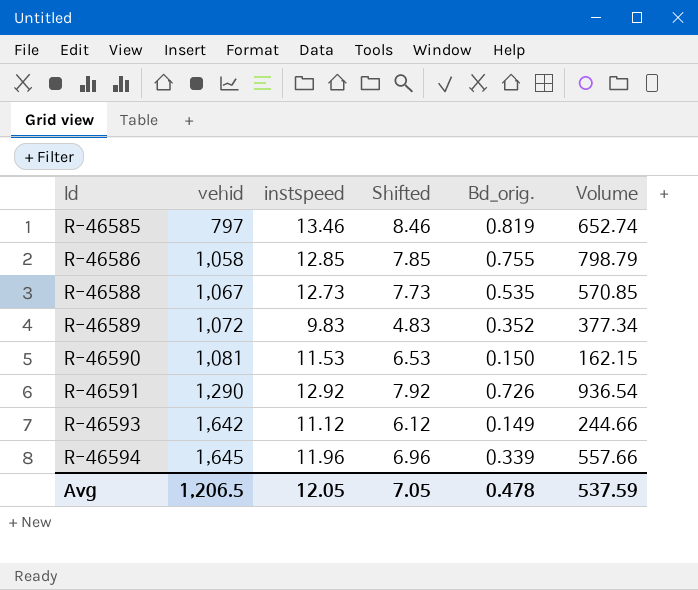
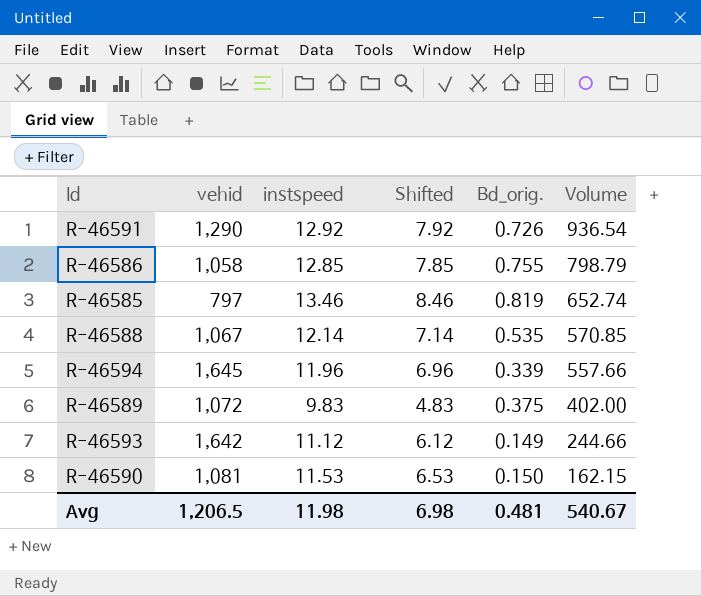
row order: Id ascending -> Volume descending
R-46588 | instspeed: 12.73 -> 12.14
R-46588 | Shifted: 7.73 -> 7.14
R-46589 | Bd_orig.: 0.352 -> 0.375
R-46589 | Volume: 377.34 -> 402.00
Avg | instspeed: 12.05 -> 11.98
Avg | Shifted: 7.05 -> 6.98
Avg | Bd_orig.: 0.478 -> 0.481
Avg | Volume: 537.59 -> 540.67

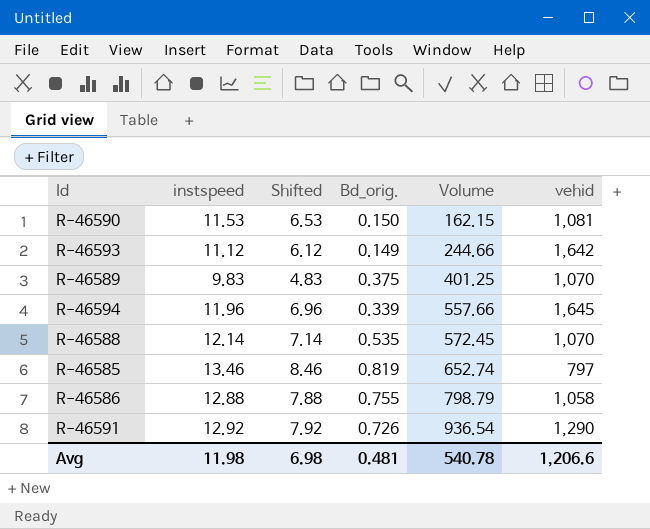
row order: Volume descending -> Volume ascending
column vehid | position: 2 -> 6
R-46589 | Volume: 402.00 -> 401.25
R-46589 | vehid: 1,072 -> 1,070
R-46588 | Volume: 570.85 -> 572.45
R-46588 | vehid: 1,067 -> 1,070
R-46586 | instspeed: 12.85 -> 12.88
R-46586 | Shifted: 7.85 -> 7.88
Avg | Volume: 540.67 -> 540.78
Avg | vehid: 1,206.5 -> 1,206.6

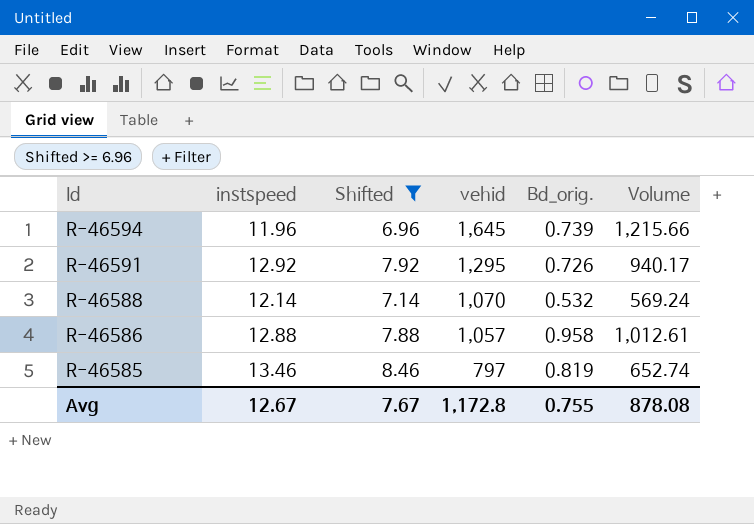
filter: none -> Shifted >= 6.96
row order: Volume ascending -> Id descending
column vehid | position: 6 -> 4
R-46594 | Bd_orig.: 0.339 -> 0.739
R-46594 | Volume: 557.66 -> 1,215.66
R-46591 | vehid: 1,290 -> 1,295
R-46591 | Volume: 936.54 -> 940.17
R-46588 | Bd_orig.: 0.535 -> 0.532
R-46588 | Volume: 572.45 -> 569.24
R-46586 | vehid: 1,058 -> 1,057
R-46586 | Bd_orig.: 0.755 -> 0.958
R-46586 | Volume: 798.79 -> 1,012.61
Avg | instspeed: 11.98 -> 12.67
Avg | Shifted: 6.98 -> 7.67
Avg | vehid: 1,206.6 -> 1,172.8
Avg | Bd_orig.: 0.481 -> 0.755
Avg | Volume: 540.78 -> 878.08

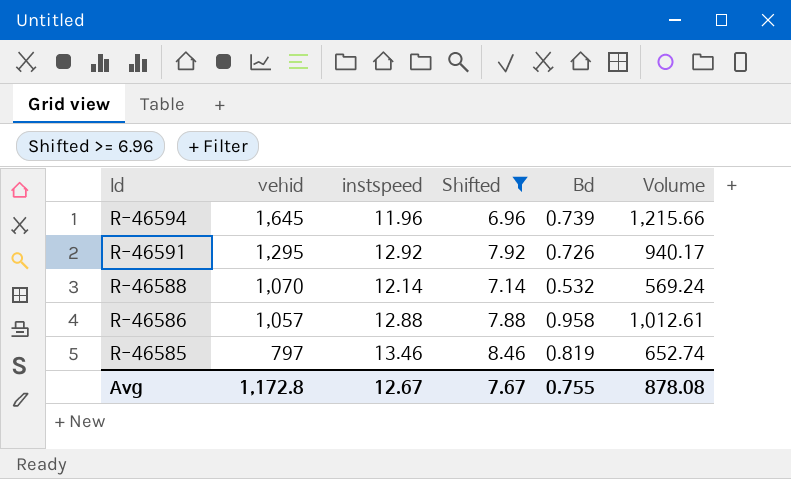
column vehid | position: 4 -> 2
column name: Bd_orig. -> Bd

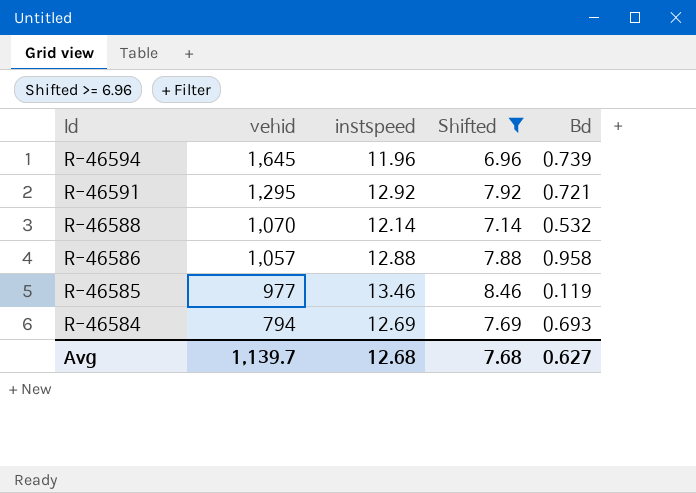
column Volume | formula: [vehid] * [Bd] -> none
R-46591 | Bd: 0.726 -> 0.721
R-46585 | vehid: 797 -> 977
R-46585 | Bd: 0.819 -> 0.119
row R-46584: none -> 794 | 12.69 | 7.69 | 0.693
Avg | vehid: 1,172.8 -> 1,139.7
Avg | instspeed: 12.67 -> 12.68
Avg | Shifted: 7.67 -> 7.68
Avg | Bd: 0.755 -> 0.627

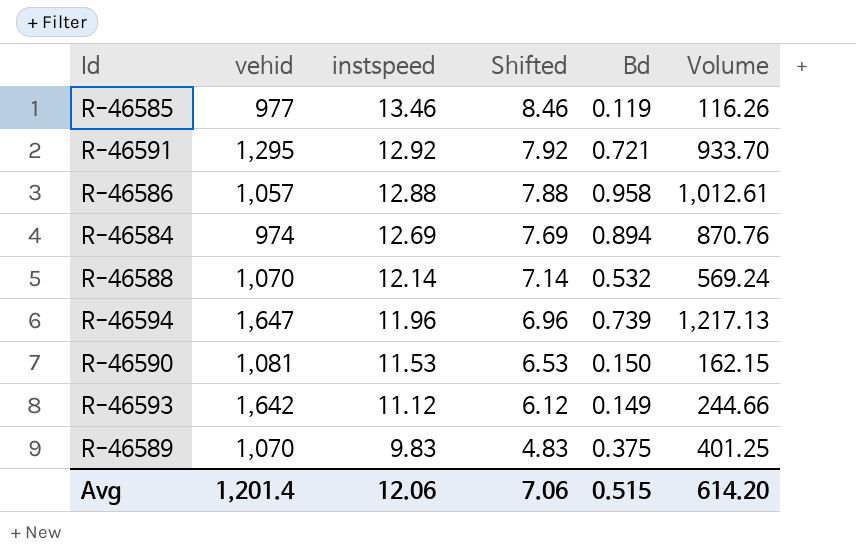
filter: Shifted >= 6.96 -> none
row order: Id descending -> instspeed descending
column Volume | formula: none -> [vehid] * [Bd]
R-46584 | vehid: 794 -> 974
R-46584 | Bd: 0.693 -> 0.894
R-46594 | vehid: 1,645 -> 1,647
Avg | vehid: 1,139.7 -> 1,201.4
Avg | instspeed: 12.68 -> 12.06
Avg | Shifted: 7.68 -> 7.06
Avg | Bd: 0.627 -> 0.515

